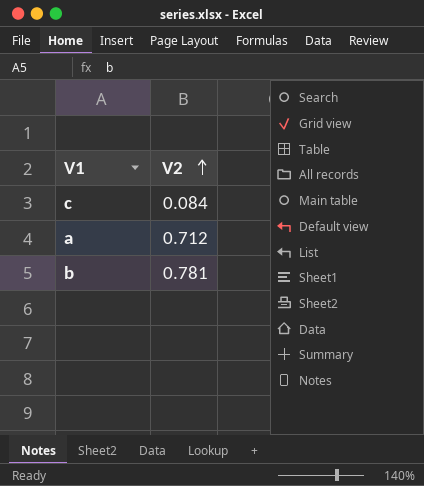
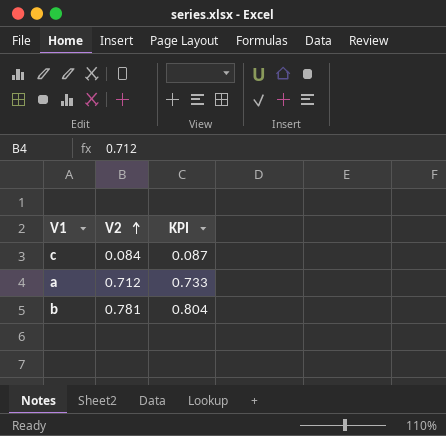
column KPI | formula: none -> [V2] * 1.03

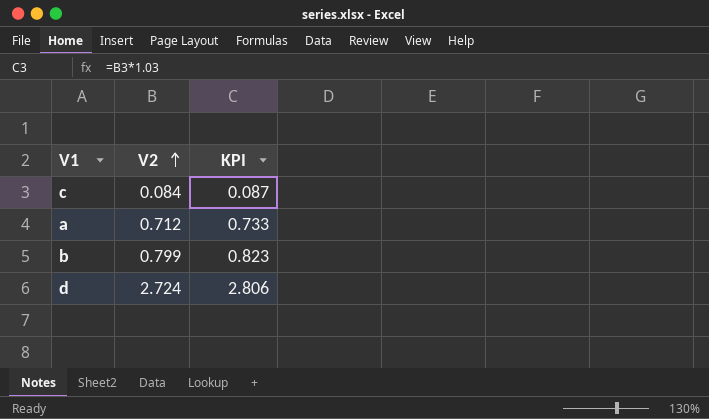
b | V2: 0.781 -> 0.799
b | KPI: 0.804 -> 0.823
row d: none -> 2.724 | 2.806

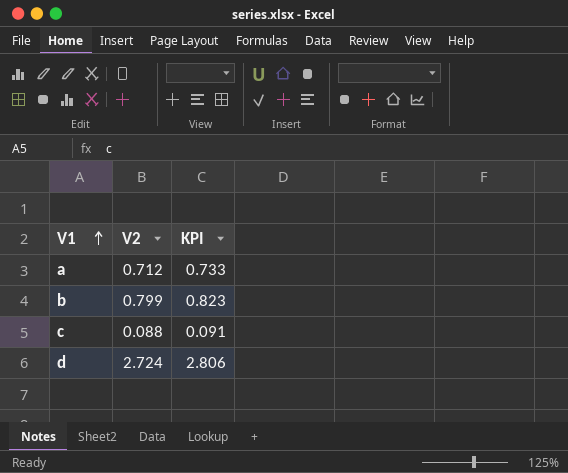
row order: V2 ascending -> V1 ascending
c | V2: 0.084 -> 0.088
c | KPI: 0.087 -> 0.091

